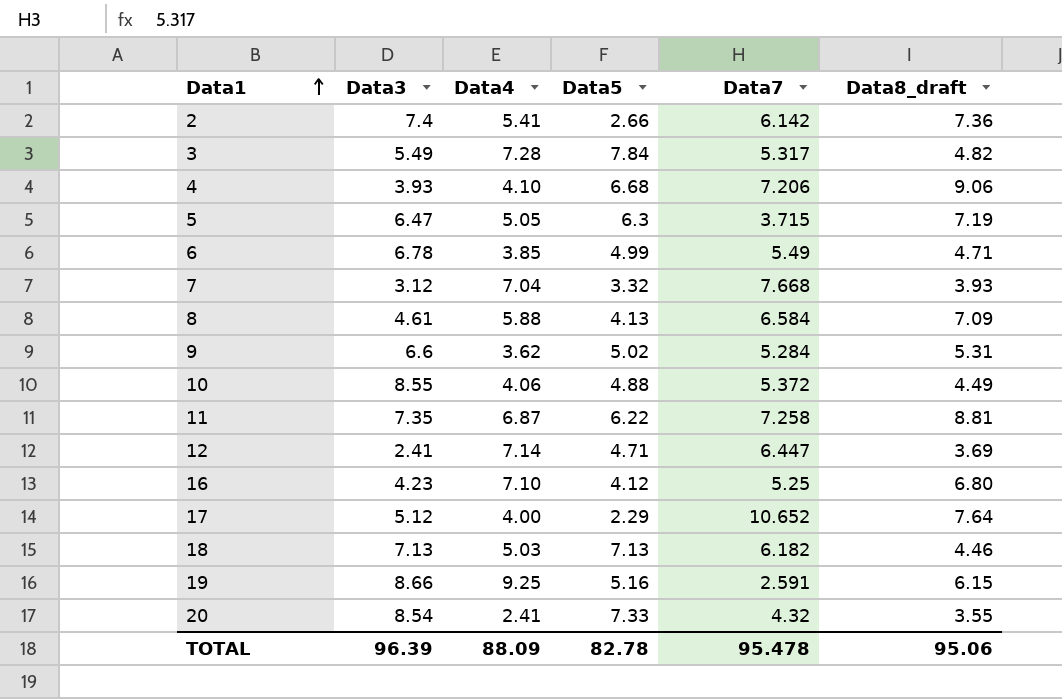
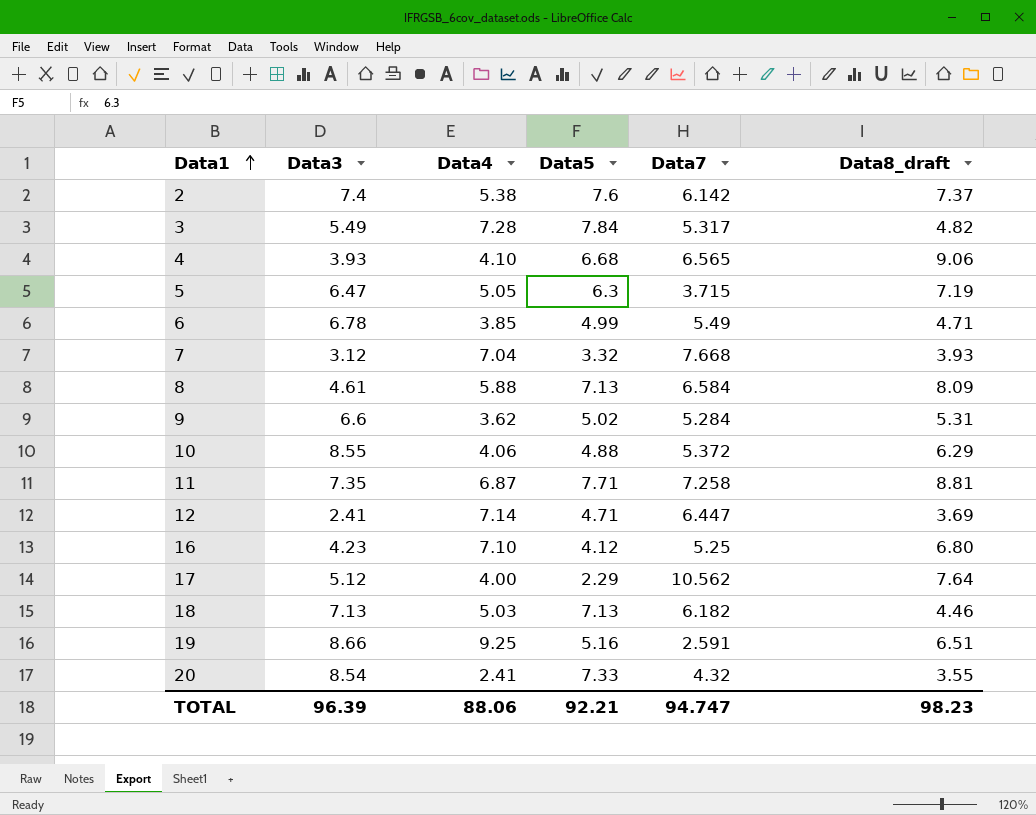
2 | Data4: 5.41 -> 5.38
2 | Data5: 2.66 -> 7.6
2 | Data8_draft: 7.36 -> 7.37
4 | Data7: 7.206 -> 6.565
8 | Data5: 4.13 -> 7.13
8 | Data8_draft: 7.09 -> 8.09
10 | Data8_draft: 4.49 -> 6.29
11 | Data5: 6.22 -> 7.71
17 | Data7: 10.652 -> 10.562
19 | Data8_draft: 6.15 -> 6.51
TOTAL | Data4: 88.09 -> 88.06
TOTAL | Data5: 82.78 -> 92.21
TOTAL | Data7: 95.478 -> 94.747
TOTAL | Data8_draft: 95.06 -> 98.23

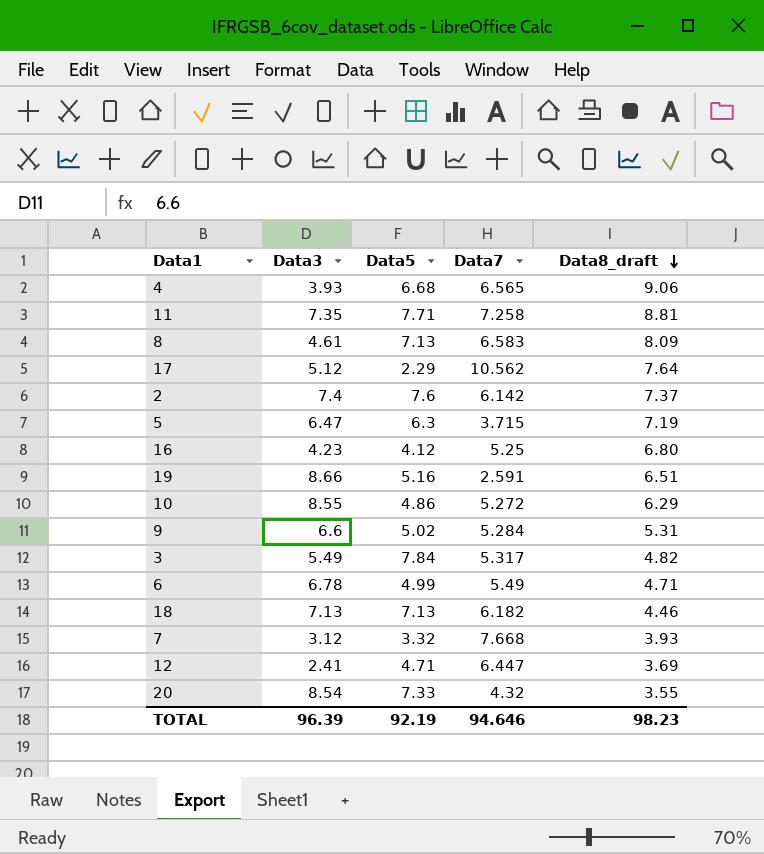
row order: Data1 ascending -> Data8_draft descending
column Data4 | position: 3 -> none
8 | Data7: 6.584 -> 6.583
10 | Data5: 4.88 -> 4.86
10 | Data7: 5.372 -> 5.272
TOTAL | Data5: 92.21 -> 92.19
TOTAL | Data7: 94.747 -> 94.646

